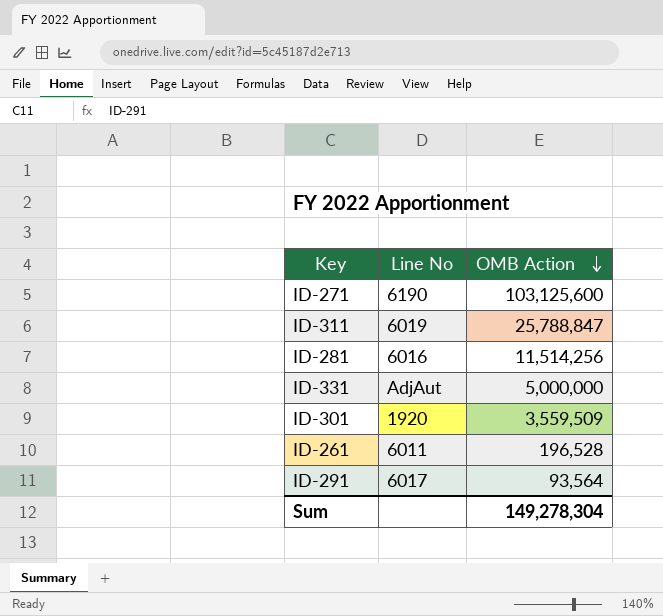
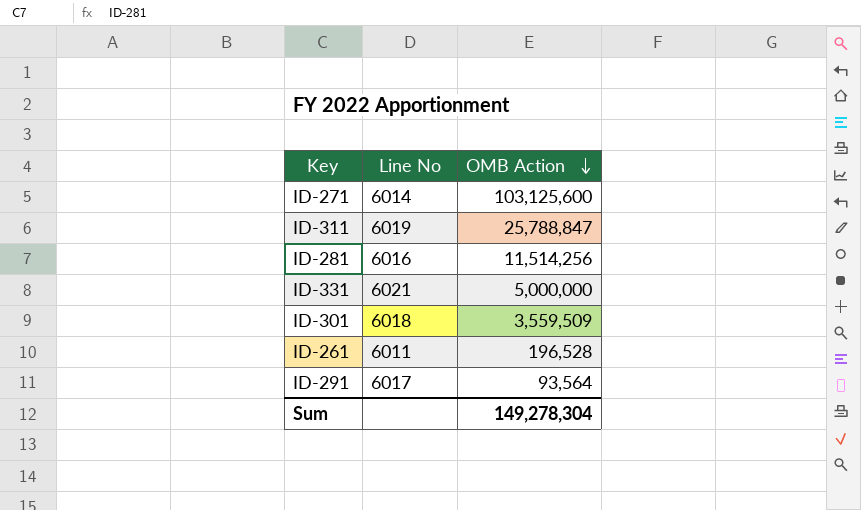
ID-271 | Line No: 6190 -> 6014
ID-331 | Line No: AdjAut -> 6021
ID-301 | Line No: 1920 -> 6018

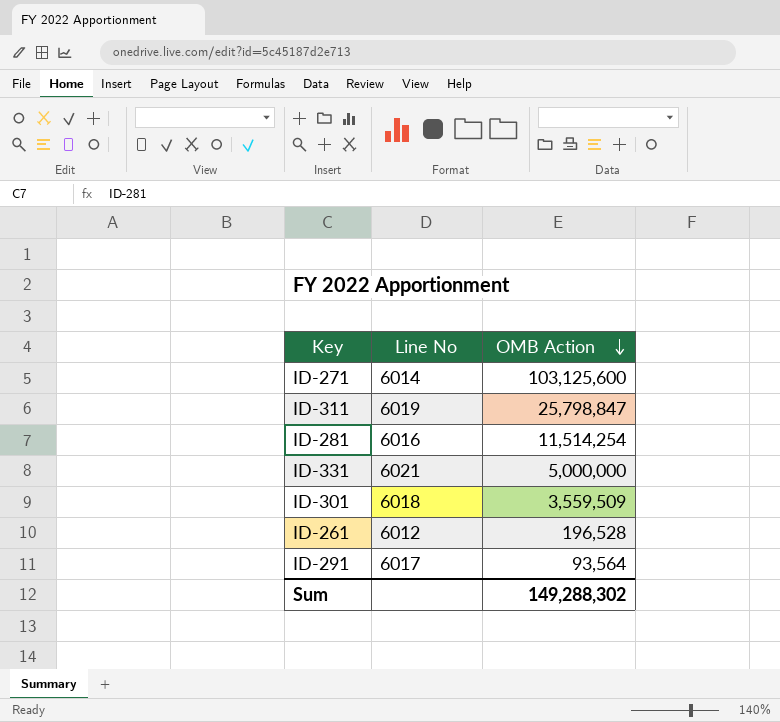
ID-311 | OMB Action: 25,788,847 -> 25,798,847
ID-281 | OMB Action: 11,514,256 -> 11,514,254
ID-261 | Line No: 6011 -> 6012
Sum | OMB Action: 149,278,304 -> 149,288,302

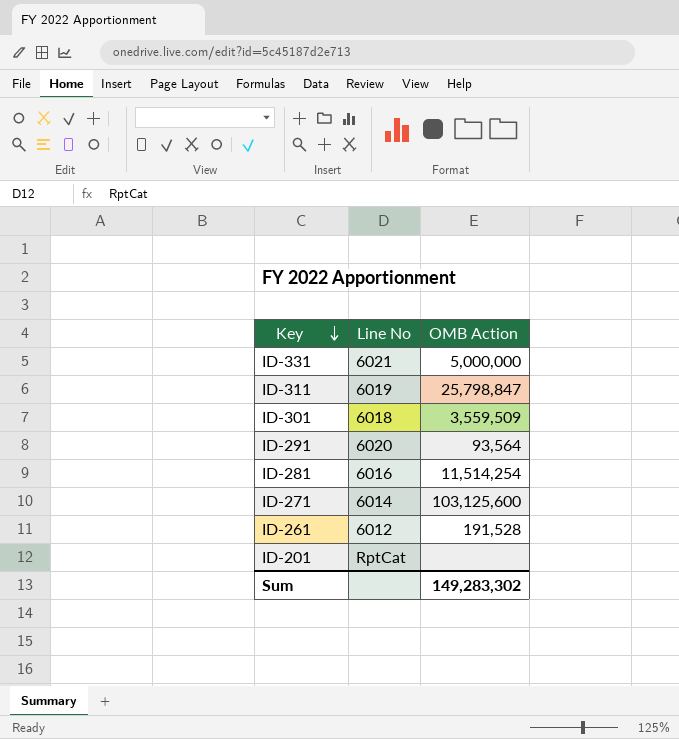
row order: OMB Action descending -> Key descending
ID-291 | Line No: 6017 -> 6020
ID-261 | OMB Action: 196,528 -> 191,528
row ID-201: none -> RptCat | none
Sum | OMB Action: 149,288,302 -> 149,283,302

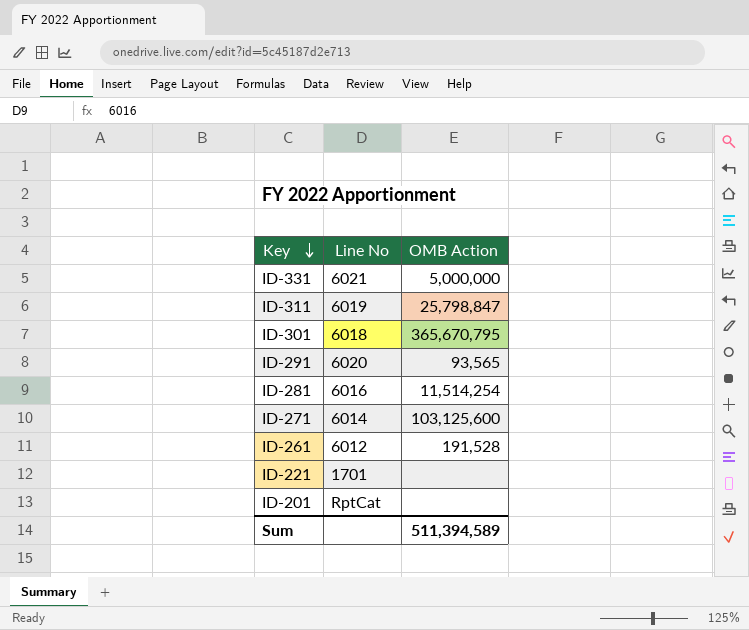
ID-301 | OMB Action: 3,559,509 -> 365,670,795
ID-291 | OMB Action: 93,564 -> 93,565
row ID-221: none -> 1701 | none
Sum | OMB Action: 149,283,302 -> 511,394,589

